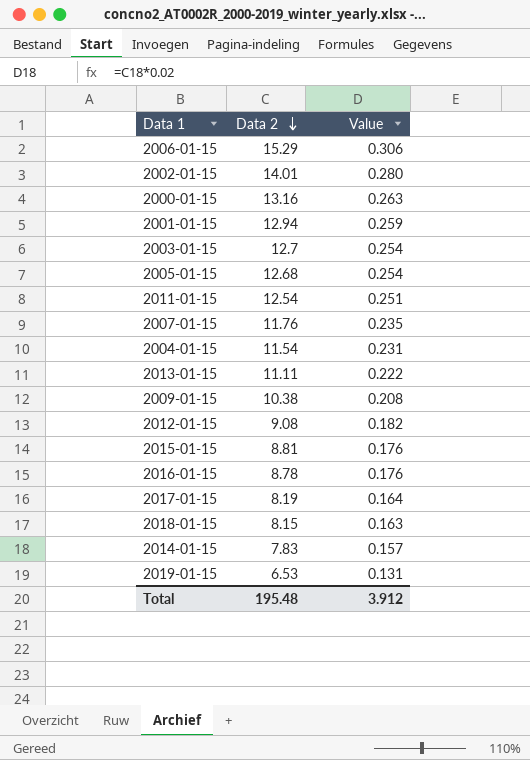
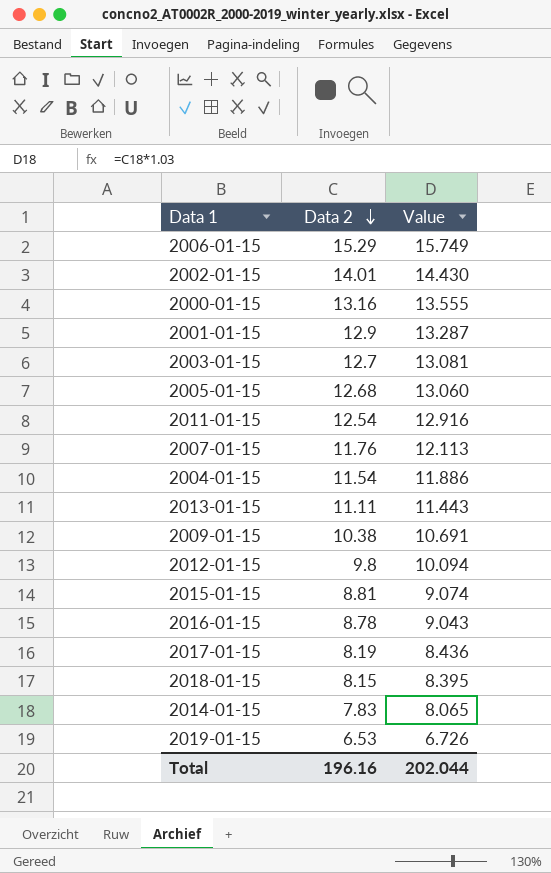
column Value | formula: [Data 2] * 0.02 -> [Data 2] * 1.03
2001-01-15 | Data 2: 12.94 -> 12.9
2012-01-15 | Data 2: 9.08 -> 9.8
Total | Data 2: 195.48 -> 196.16
Total | Value: 3.912 -> 202.044

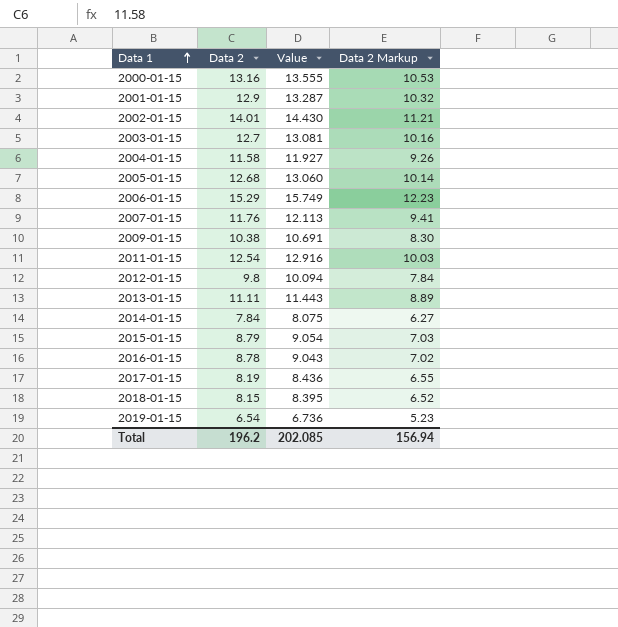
row order: Data 2 descending -> Data 1 ascending
column Data 2 Markup | formula: none -> [Data 2] * 0.8
2004-01-15 | Data 2: 11.54 -> 11.58
2004-01-15 | Value: 11.886 -> 11.927
2014-01-15 | Data 2: 7.83 -> 7.84
2014-01-15 | Value: 8.065 -> 8.075
2015-01-15 | Data 2: 8.81 -> 8.79
2015-01-15 | Value: 9.074 -> 9.054
2019-01-15 | Data 2: 6.53 -> 6.54
2019-01-15 | Value: 6.726 -> 6.736
Total | Data 2: 196.16 -> 196.2
Total | Value: 202.044 -> 202.085

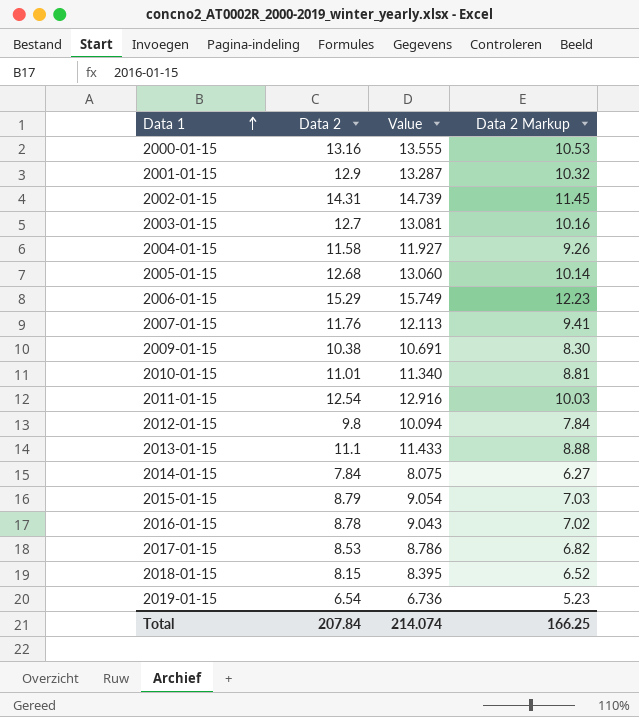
2002-01-15 | Data 2: 14.01 -> 14.31
2002-01-15 | Value: 14.430 -> 14.739
2002-01-15 | Data 2 Markup: 11.21 -> 11.45
row 2010-01-15: none -> 11.01 | 11.340 | 8.81
2013-01-15 | Data 2: 11.11 -> 11.1
2013-01-15 | Value: 11.443 -> 11.433
2013-01-15 | Data 2 Markup: 8.89 -> 8.88
2017-01-15 | Data 2: 8.19 -> 8.53
2017-01-15 | Value: 8.436 -> 8.786
2017-01-15 | Data 2 Markup: 6.55 -> 6.82
Total | Data 2: 196.2 -> 207.84
Total | Value: 202.085 -> 214.074
Total | Data 2 Markup: 156.94 -> 166.25

